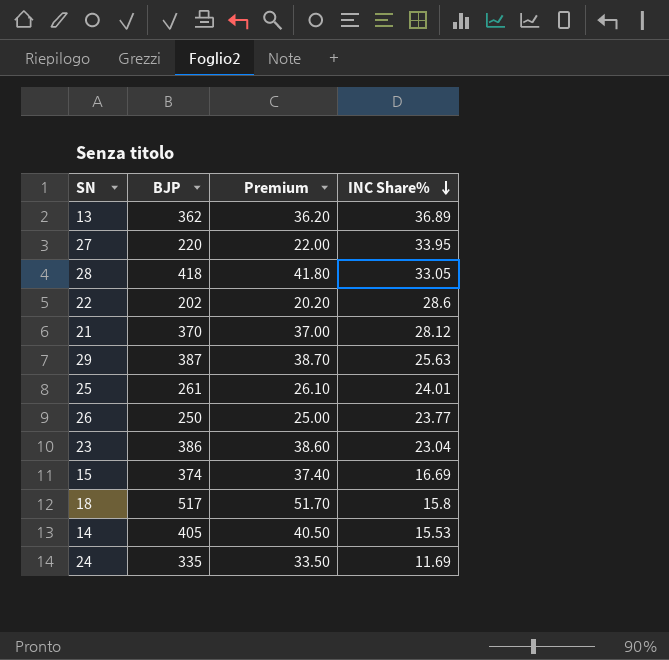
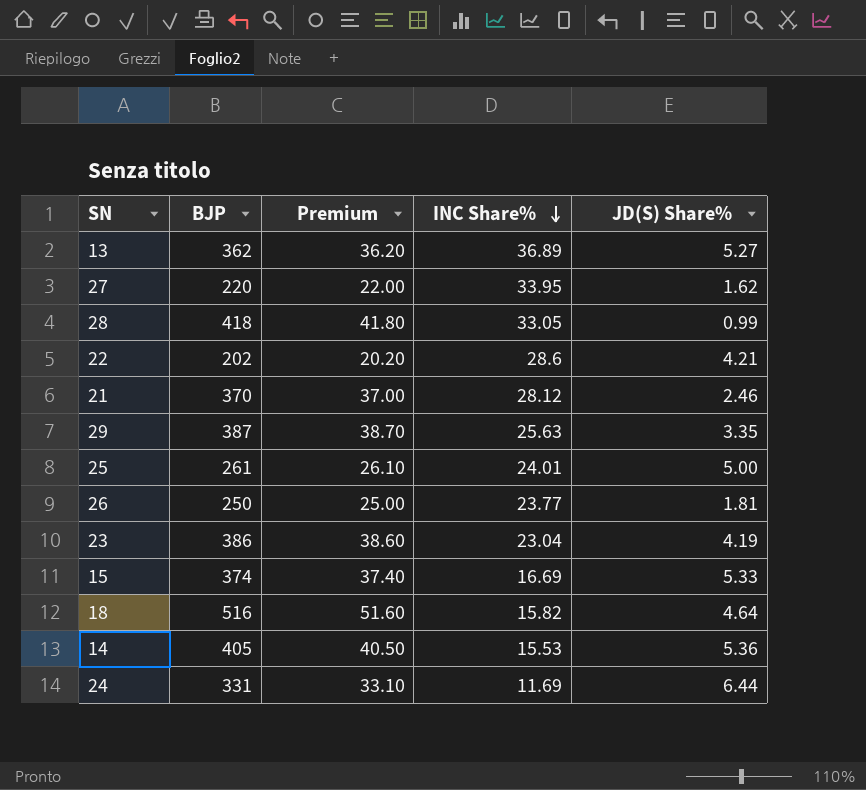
column JD(S) Share% | position: none -> 5
18 | BJP: 517 -> 516
18 | Premium: 51.70 -> 51.60
18 | INC Share%: 15.8 -> 15.82
24 | BJP: 335 -> 331
24 | Premium: 33.50 -> 33.10

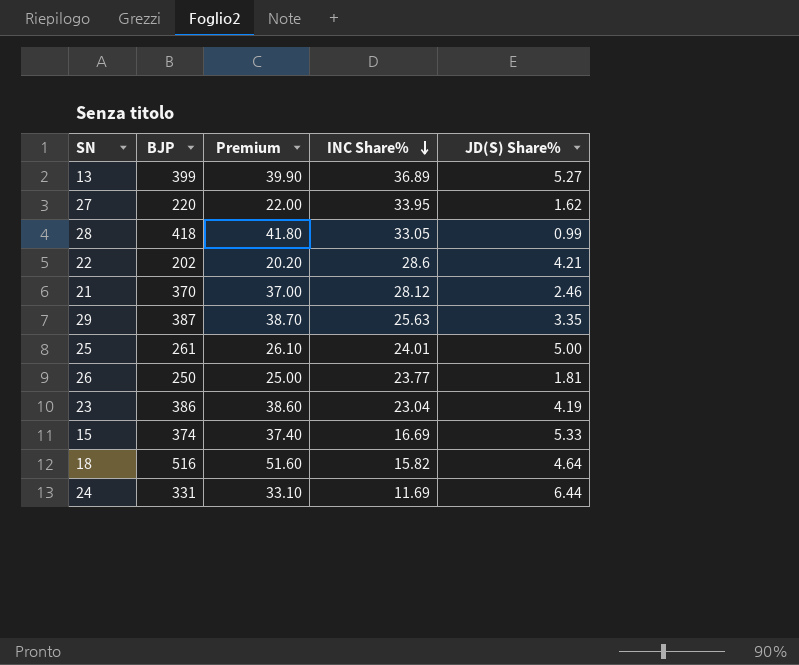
row 14: 405 | 40.50 | 15.53 | 5.36 -> none
13 | BJP: 362 -> 399
13 | Premium: 36.20 -> 39.90

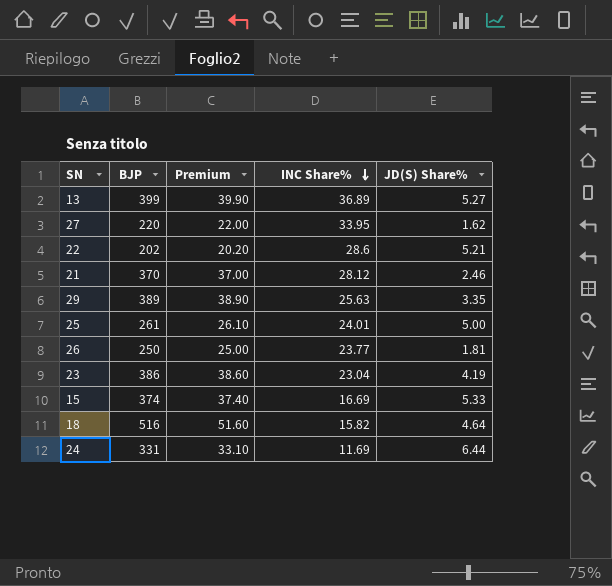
row 28: 418 | 41.80 | 33.05 | 0.99 -> none
22 | JD(S) Share%: 4.21 -> 5.21
29 | BJP: 387 -> 389
29 | Premium: 38.70 -> 38.90

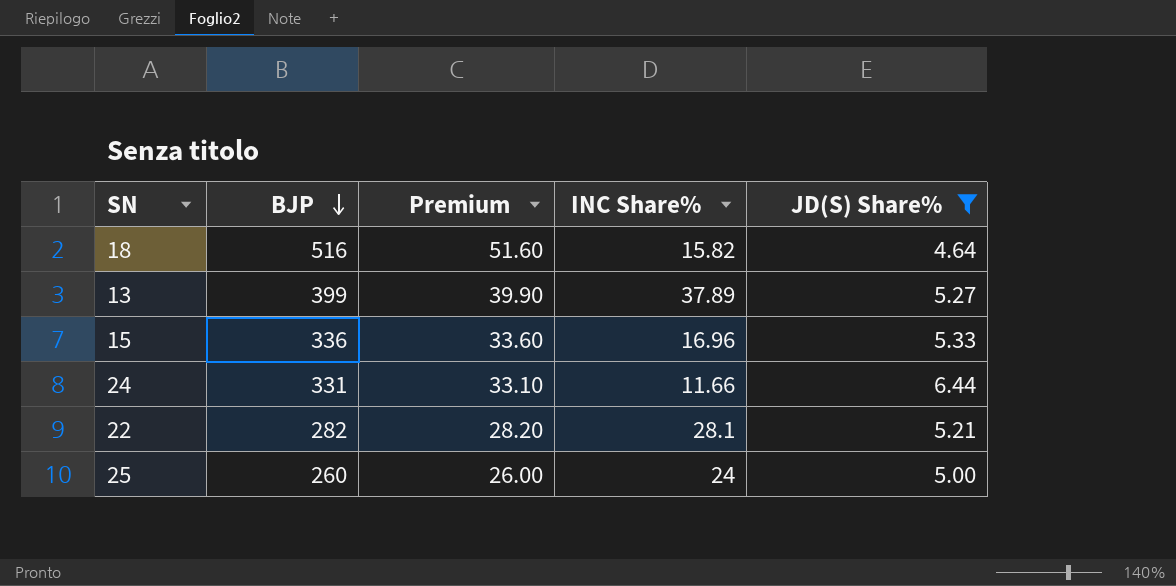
filter: none -> JD(S) Share% >= 4.64
row order: INC Share% descending -> BJP descending
13 | INC Share%: 36.89 -> 37.89
15 | BJP: 374 -> 336
15 | Premium: 37.40 -> 33.60
15 | INC Share%: 16.69 -> 16.96
24 | INC Share%: 11.69 -> 11.66
22 | BJP: 202 -> 282
22 | Premium: 20.20 -> 28.20
22 | INC Share%: 28.6 -> 28.1
25 | BJP: 261 -> 260
25 | Premium: 26.10 -> 26.00
25 | INC Share%: 24.01 -> 24

